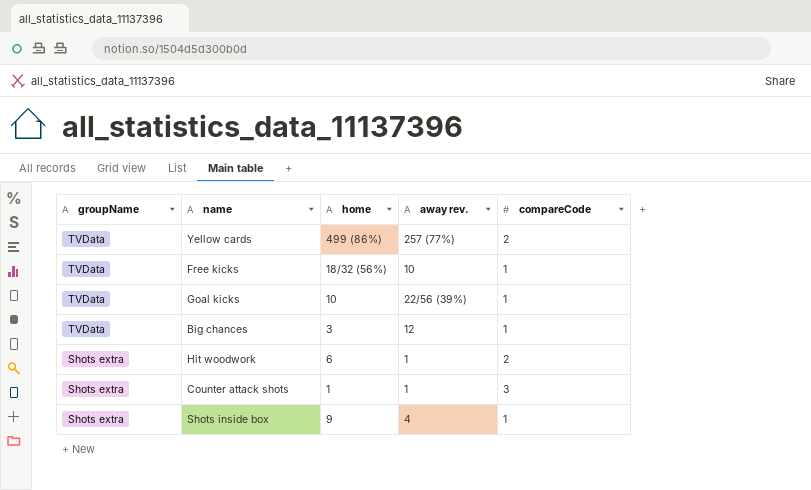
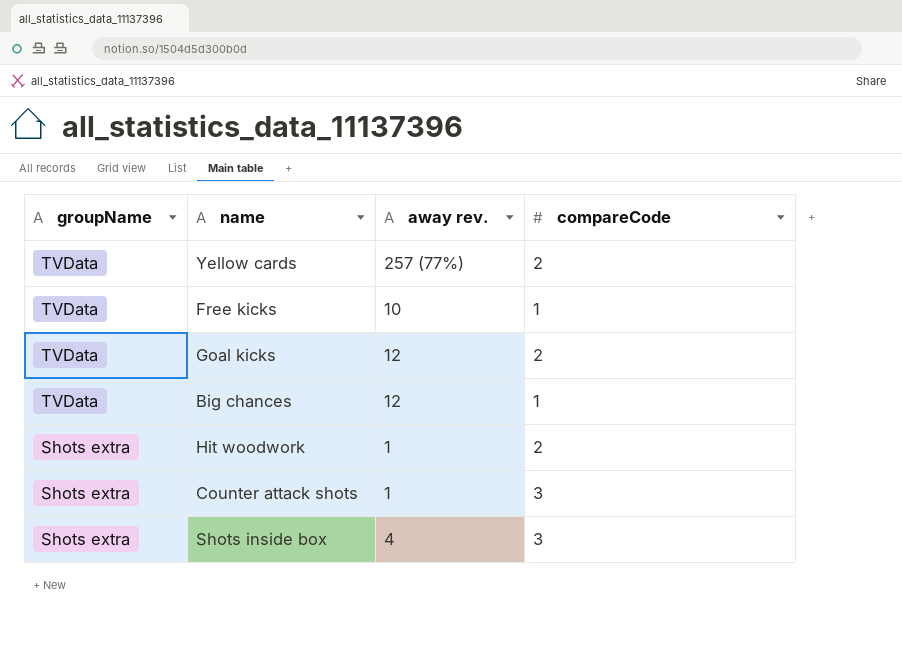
column home | position: 3 -> none
Goal kicks | away rev.: 22/56 (39%) -> 12
Goal kicks | compareCode: 1 -> 2
Shots inside box | compareCode: 1 -> 3

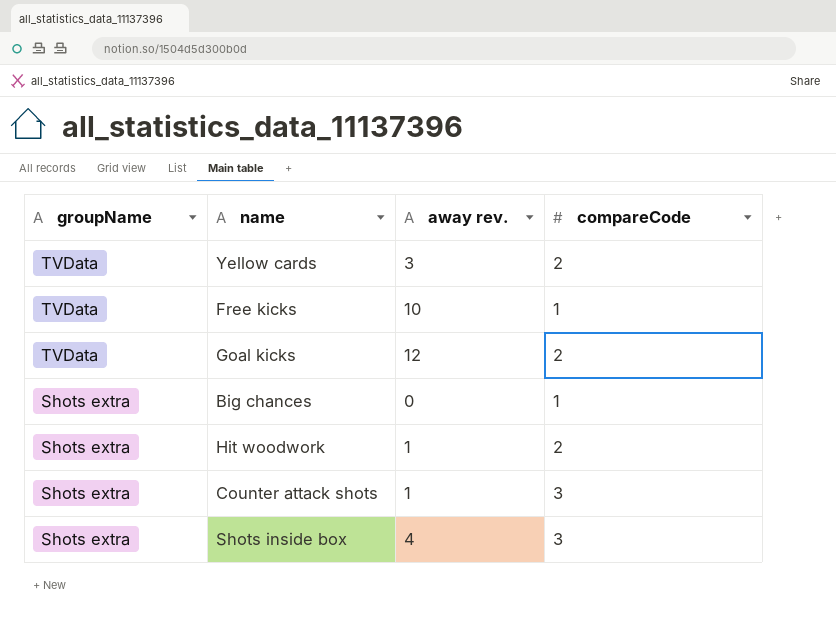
Yellow cards | away rev.: 257 (77%) -> 3
Big chances | groupName: TVData -> Shots extra
Big chances | away rev.: 12 -> 0

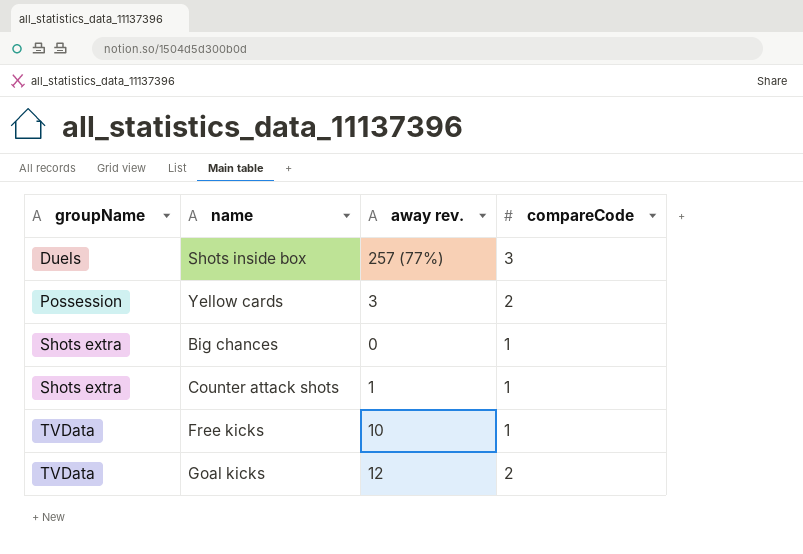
row order: groupName descending -> groupName ascending
row Hit woodwork: Shots extra | 1 | 2 -> none
Shots inside box | groupName: Shots extra -> Duels
Shots inside box | away rev.: 4 -> 257 (77%)
Yellow cards | groupName: TVData -> Possession
Counter attack shots | compareCode: 3 -> 1

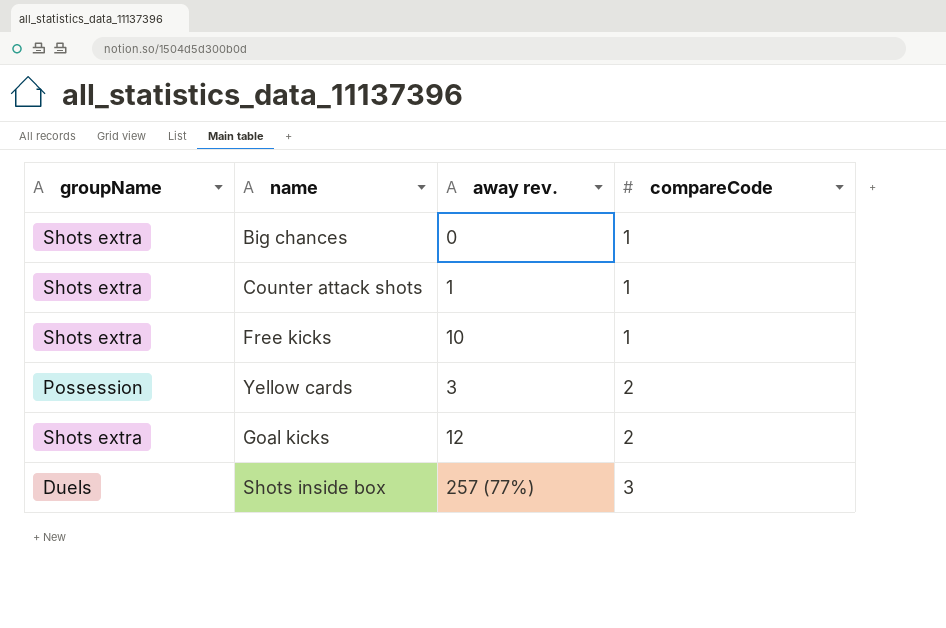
row order: groupName ascending -> compareCode ascending
Free kicks | groupName: TVData -> Shots extra
Goal kicks | groupName: TVData -> Shots extra

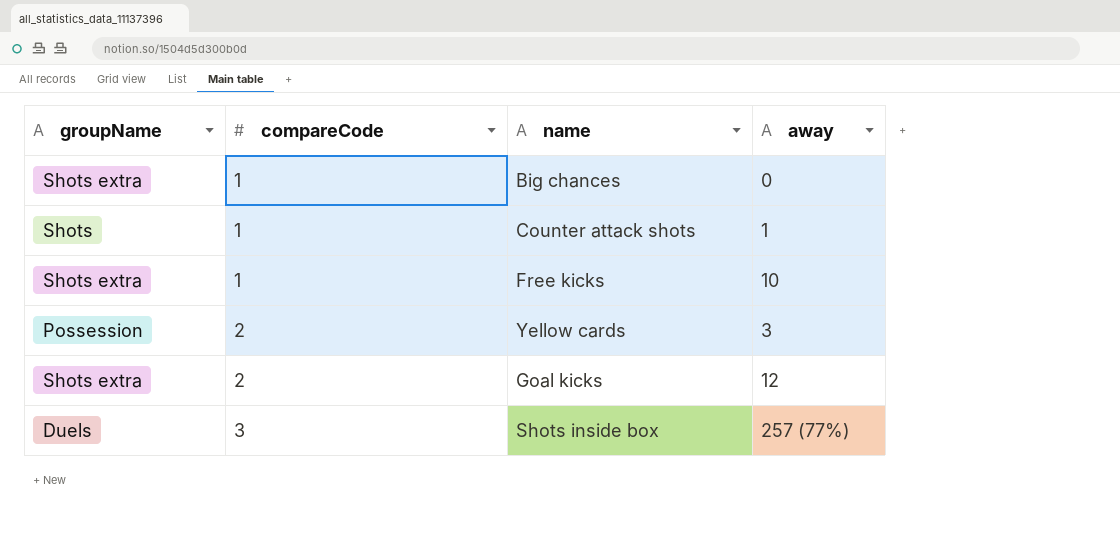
column compareCode | position: 4 -> 2
column name: away rev. -> away
Counter attack shots | groupName: Shots extra -> Shots

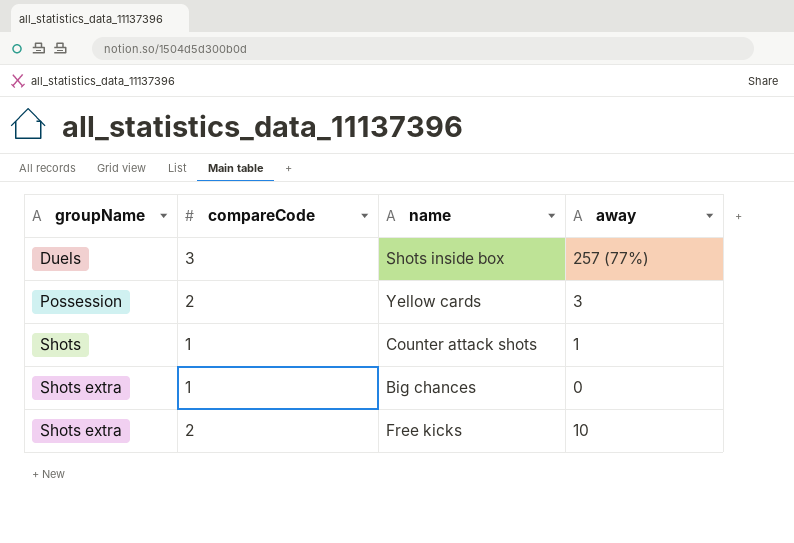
row order: compareCode ascending -> groupName ascending
row Goal kicks: Shots extra | 2 | 12 -> none
Free kicks | compareCode: 1 -> 2

